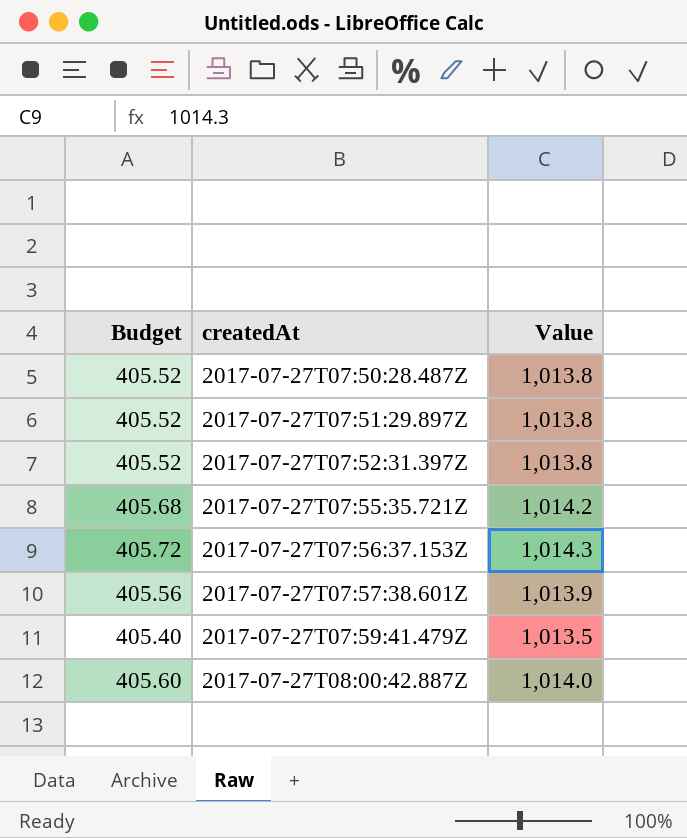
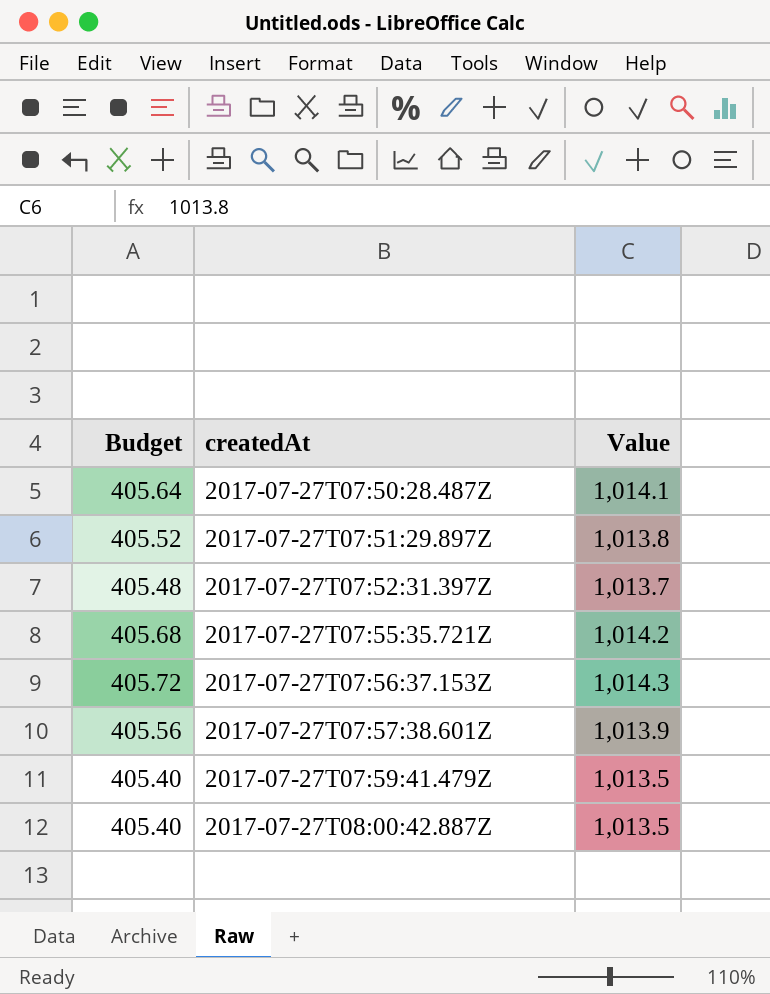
2017-07-27T07:50:28.487Z | Budget: 405.52 -> 405.64
2017-07-27T07:50:28.487Z | Value: 1,013.8 -> 1,014.1
2017-07-27T07:52:31.397Z | Budget: 405.52 -> 405.48
2017-07-27T07:52:31.397Z | Value: 1,013.8 -> 1,013.7
2017-07-27T08:00:42.887Z | Budget: 405.60 -> 405.40
2017-07-27T08:00:42.887Z | Value: 1,014.0 -> 1,013.5

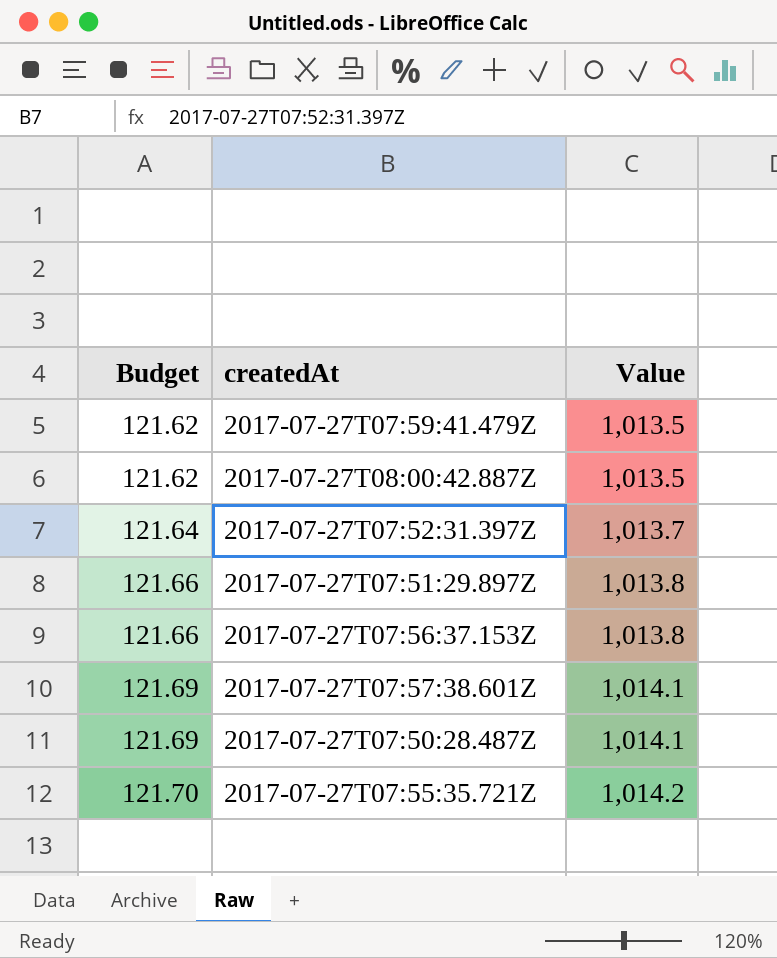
row order: createdAt ascending -> Budget ascending
column Budget | formula: [Value] * 0.4 -> [Value] * 0.12
2017-07-27T07:56:37.153Z | Value: 1,014.3 -> 1,013.8
2017-07-27T07:57:38.601Z | Value: 1,013.9 -> 1,014.1

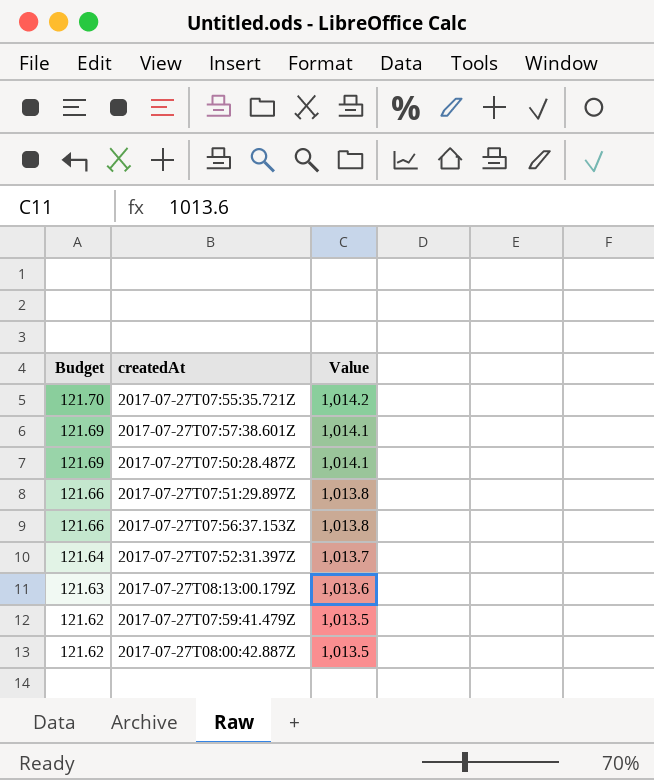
row order: Budget ascending -> Budget descending
row 2017-07-27T08:13:00.179Z: none -> 121.63 | 1,013.6

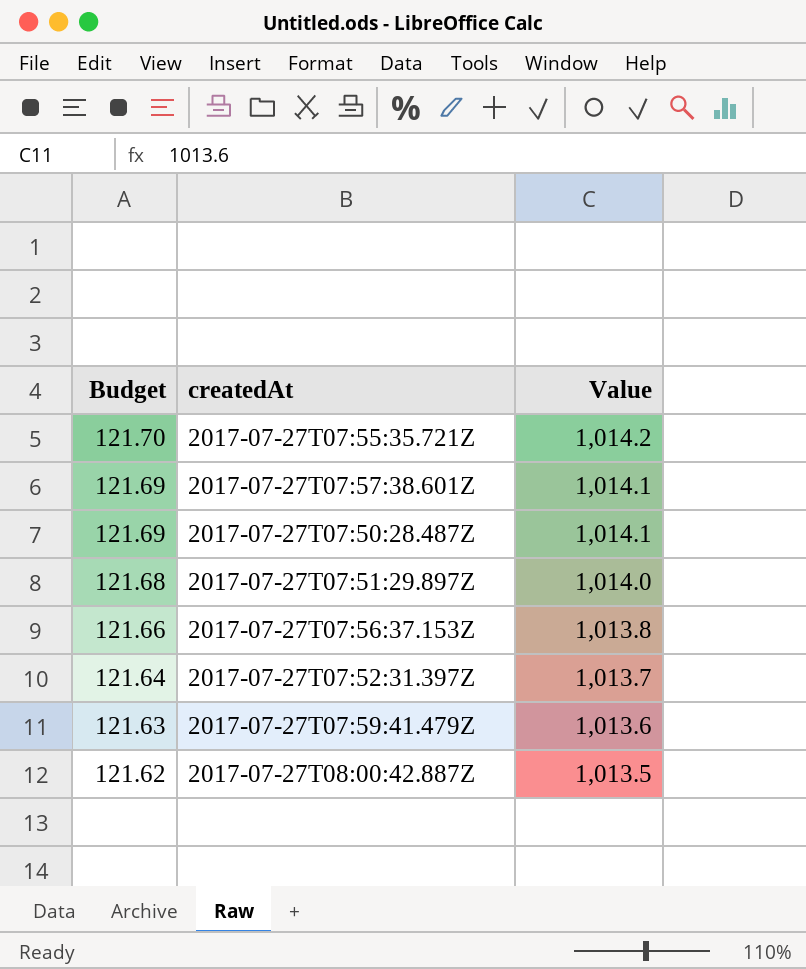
row 2017-07-27T08:13:00.179Z: 121.63 | 1,013.6 -> none
2017-07-27T07:51:29.897Z | Budget: 121.66 -> 121.68
2017-07-27T07:51:29.897Z | Value: 1,013.8 -> 1,014.0
2017-07-27T07:59:41.479Z | Budget: 121.62 -> 121.63
2017-07-27T07:59:41.479Z | Value: 1,013.5 -> 1,013.6

